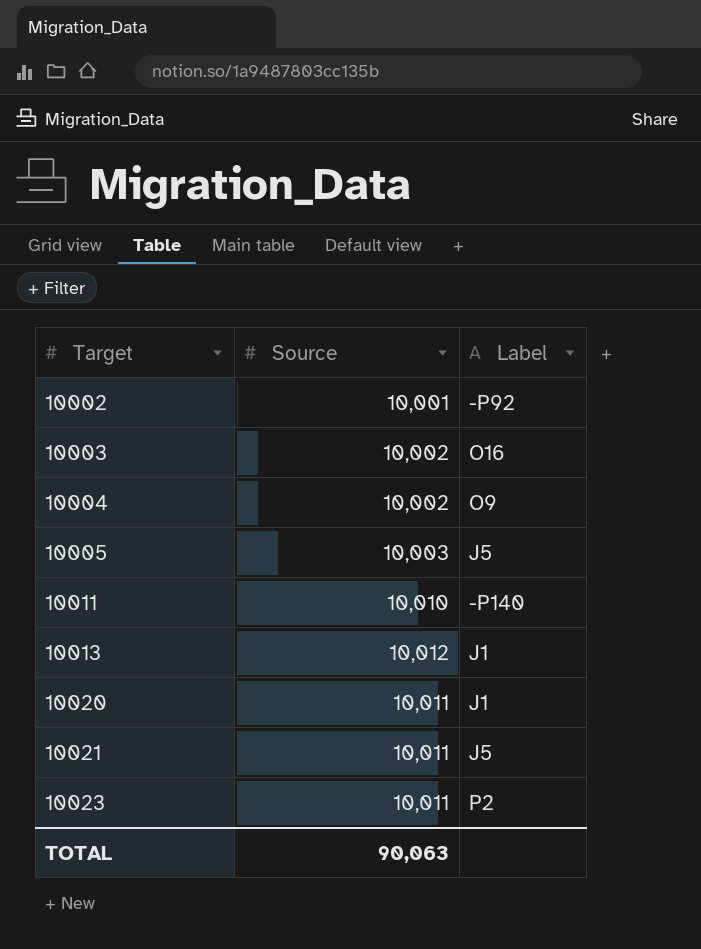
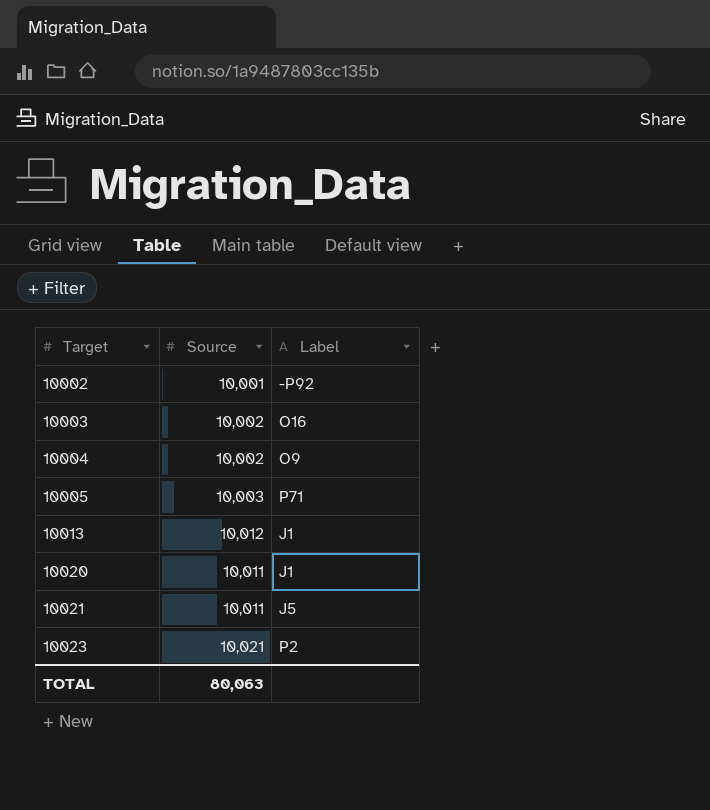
row 10011: 10,010 | -P140 -> none
10005 | Label: J5 -> P71
10023 | Source: 10,011 -> 10,021
TOTAL | Source: 90,063 -> 80,063

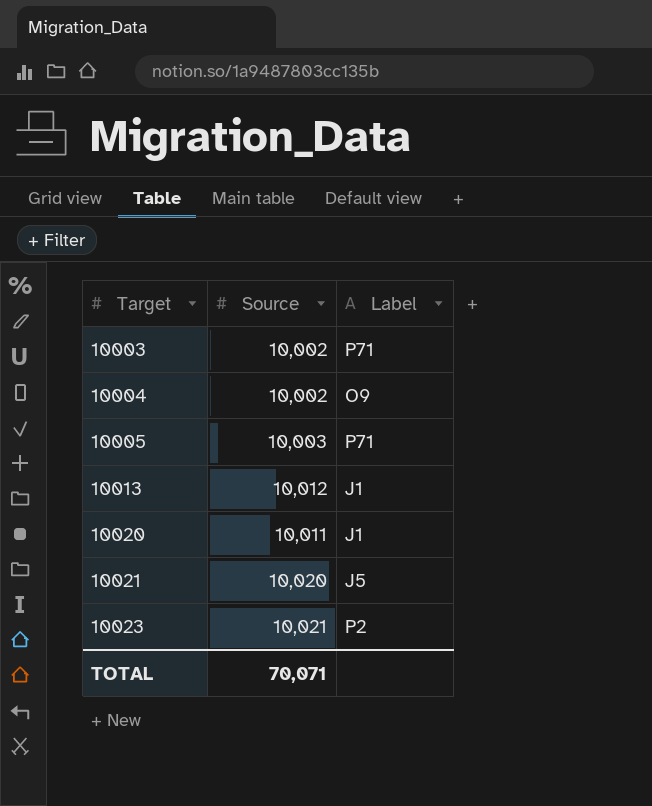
row 10002: 10,001 | -P92 -> none
10003 | Label: O16 -> P71
10021 | Source: 10,011 -> 10,020
TOTAL | Source: 80,063 -> 70,071

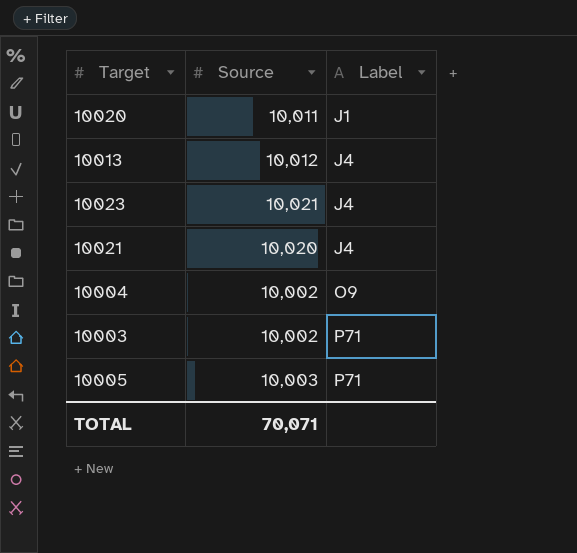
row order: Target ascending -> Label ascending
10013 | Label: J1 -> J4
10023 | Label: P2 -> J4
10021 | Label: J5 -> J4

